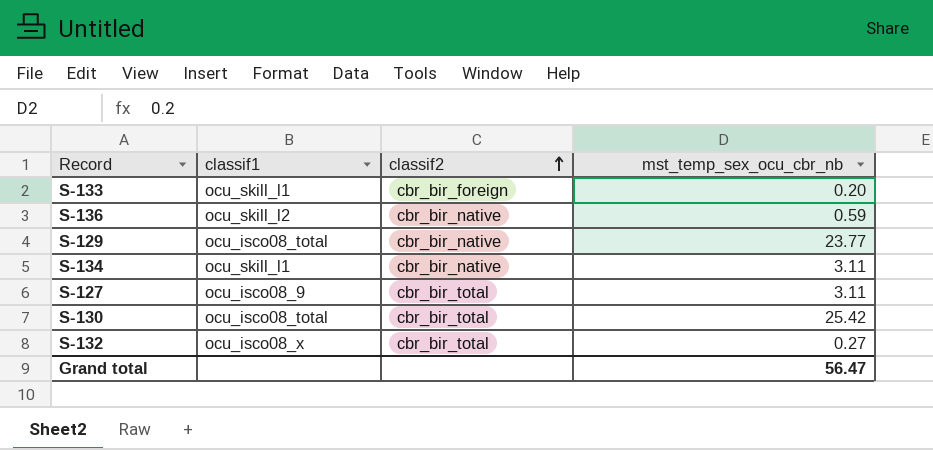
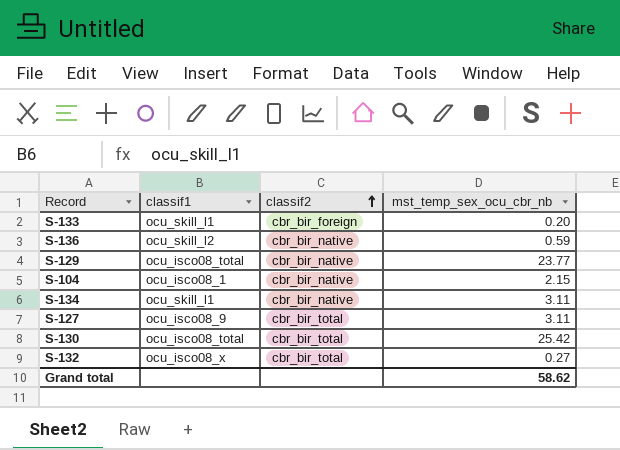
row S-104: none -> ocu_isco08_1 | cbr_bir_native | 2.15
Grand total | mst_temp_sex_ocu_cbr_nb: 56.47 -> 58.62

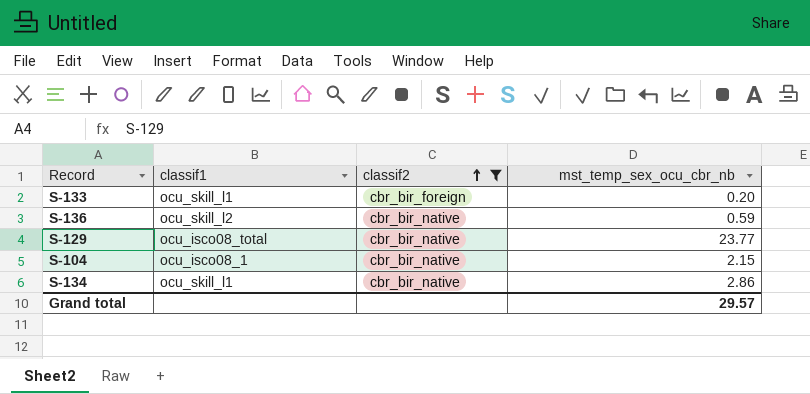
filter: none -> classif2 != cbr_bir_total
S-134 | mst_temp_sex_ocu_cbr_nb: 3.11 -> 2.86
Grand total | mst_temp_sex_ocu_cbr_nb: 58.62 -> 29.57

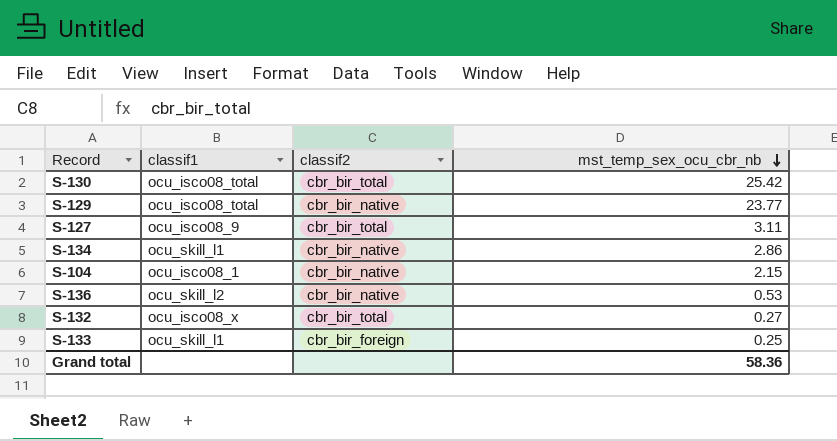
filter: classif2 != cbr_bir_total -> none
row order: classif2 ascending -> mst_temp_sex_ocu_cbr_nb descending
S-136 | mst_temp_sex_ocu_cbr_nb: 0.59 -> 0.53
S-133 | mst_temp_sex_ocu_cbr_nb: 0.20 -> 0.25
Grand total | mst_temp_sex_ocu_cbr_nb: 29.57 -> 58.36

